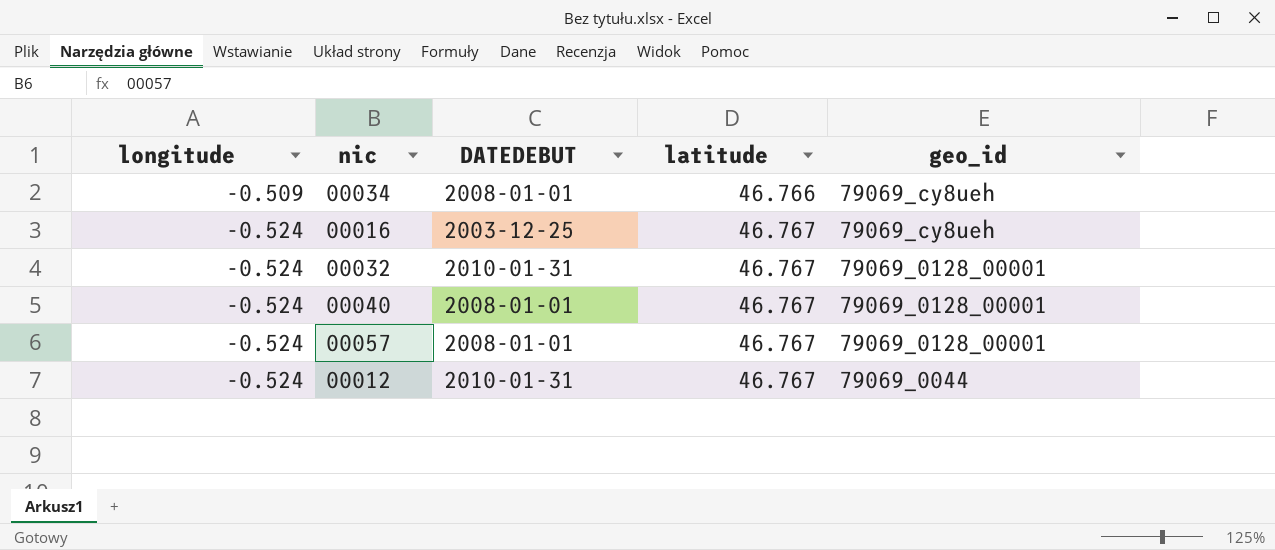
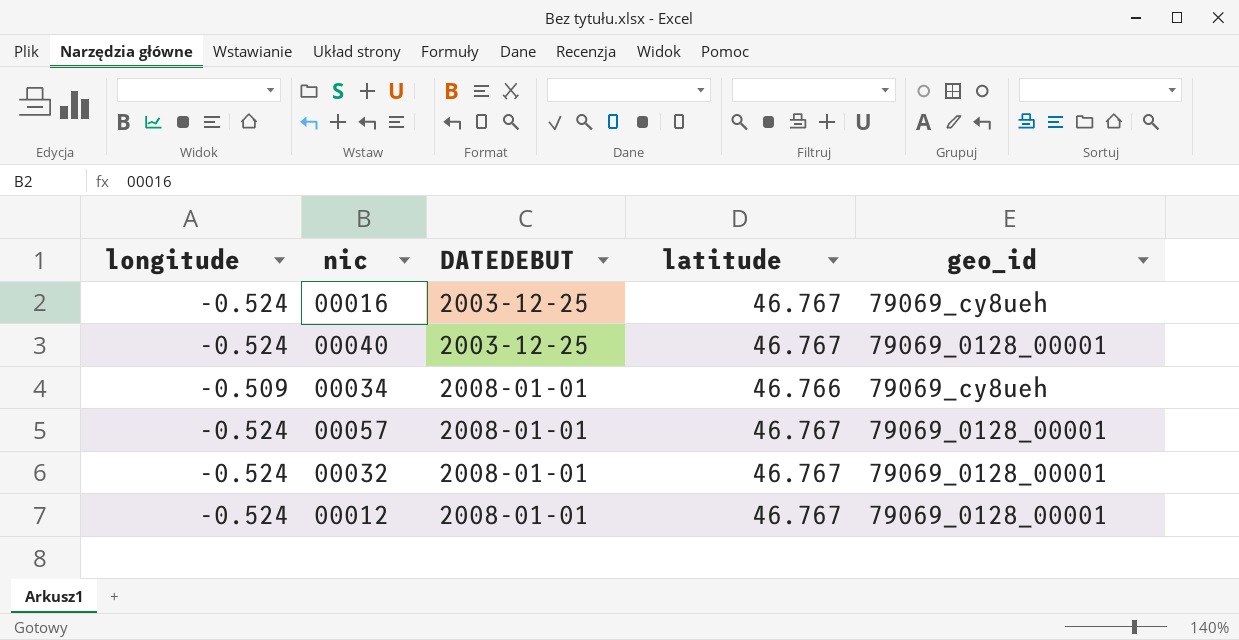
row order: longitude descending -> DATEDEBUT ascending
00040 | DATEDEBUT: 2008-01-01 -> 2003-12-25
00032 | DATEDEBUT: 2010-01-31 -> 2008-01-01
00012 | DATEDEBUT: 2010-01-31 -> 2008-01-01
00012 | geo_id: 79069_0044 -> 79069_0128_00001

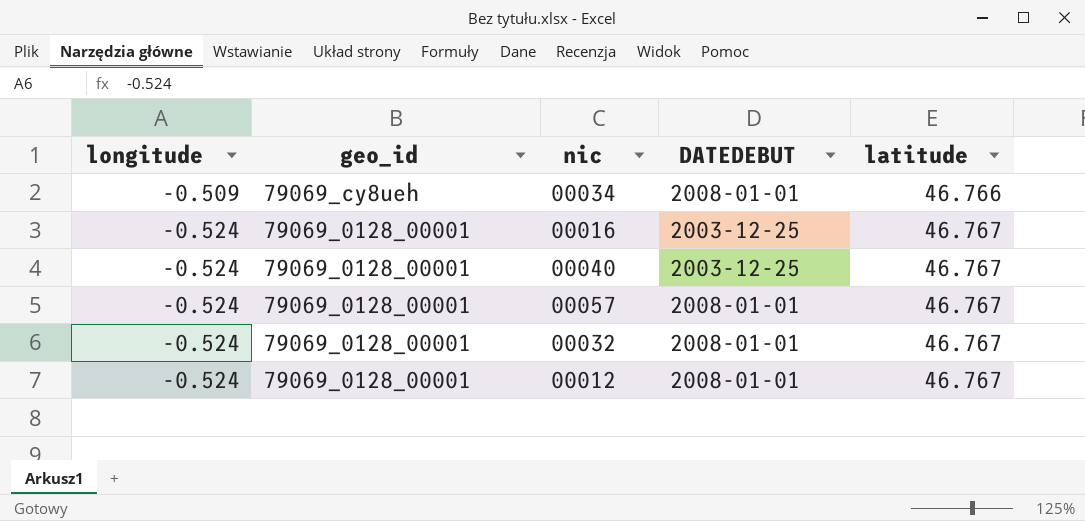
row order: DATEDEBUT ascending -> longitude descending
column geo_id | position: 5 -> 2
00016 | geo_id: 79069_cy8ueh -> 79069_0128_00001

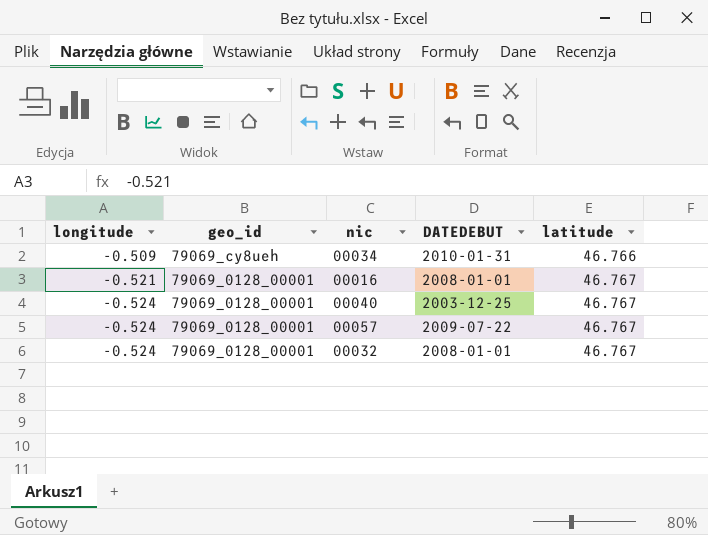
row 00012: -0.524 | 79069_0128_00001 | 2008-01-01 | 46.767 -> none
00034 | DATEDEBUT: 2008-01-01 -> 2010-01-31
00016 | longitude: -0.524 -> -0.521
00016 | DATEDEBUT: 2003-12-25 -> 2008-01-01
00057 | DATEDEBUT: 2008-01-01 -> 2009-07-22

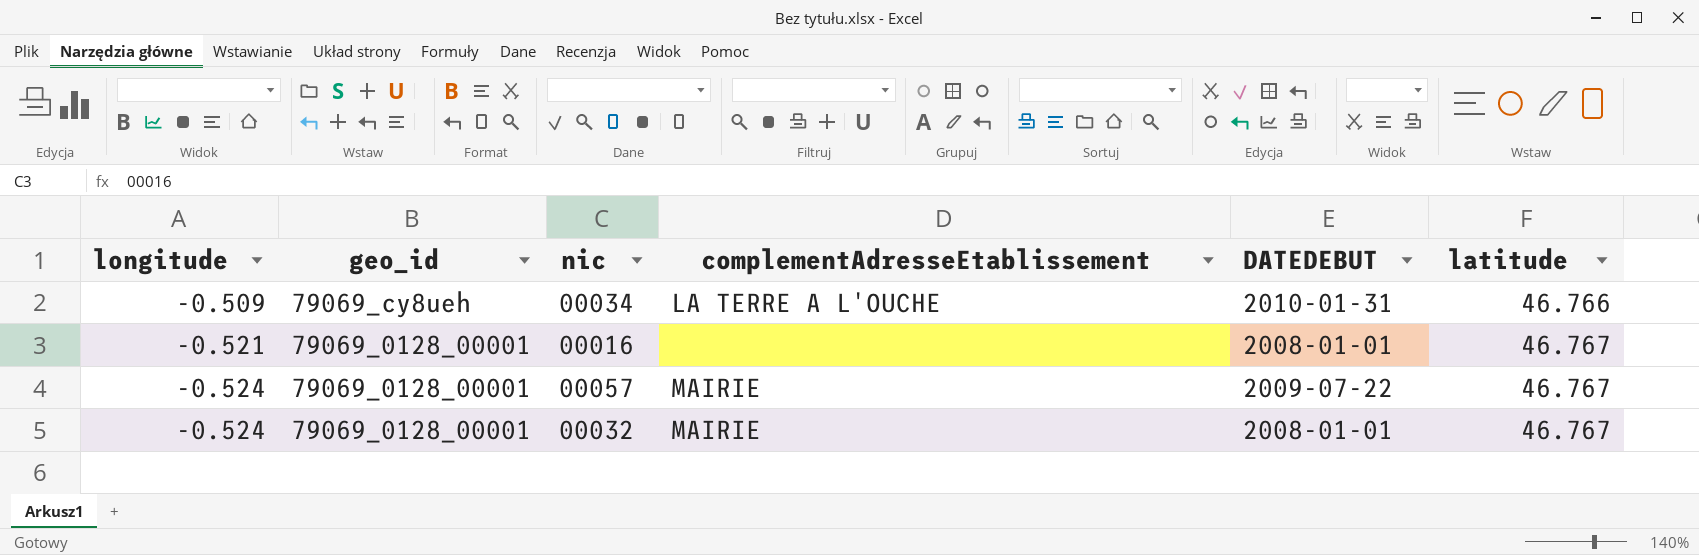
column complementAdresseEtablissement | position: none -> 4
row 00040: -0.524 | 79069_0128_00001 | 2003-12-25 | 46.767 -> none

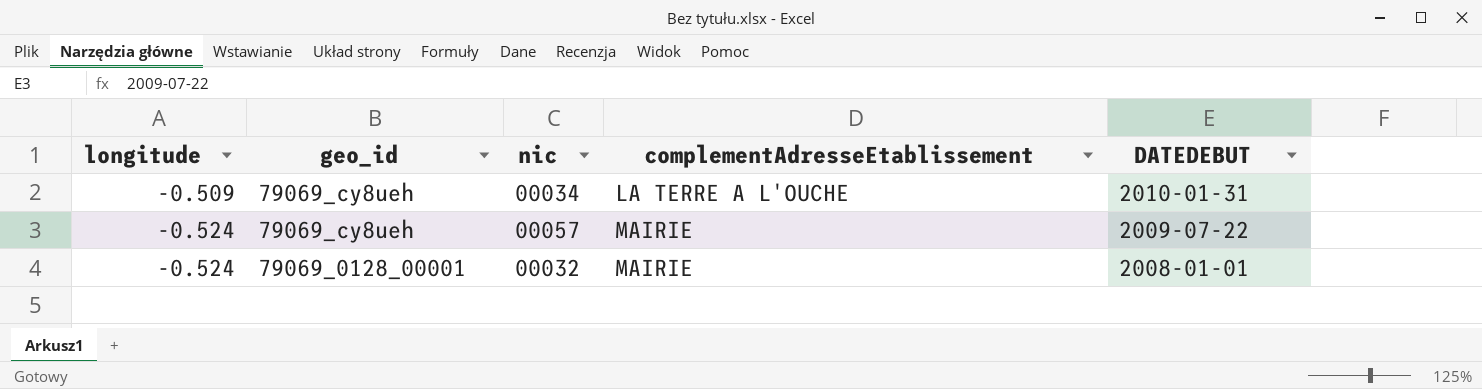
column latitude | position: 6 -> none
row 00016: -0.521 | 79069_0128_00001 | none | 2008-01-01 | 46.767 -> none
00057 | geo_id: 79069_0128_00001 -> 79069_cy8ueh

